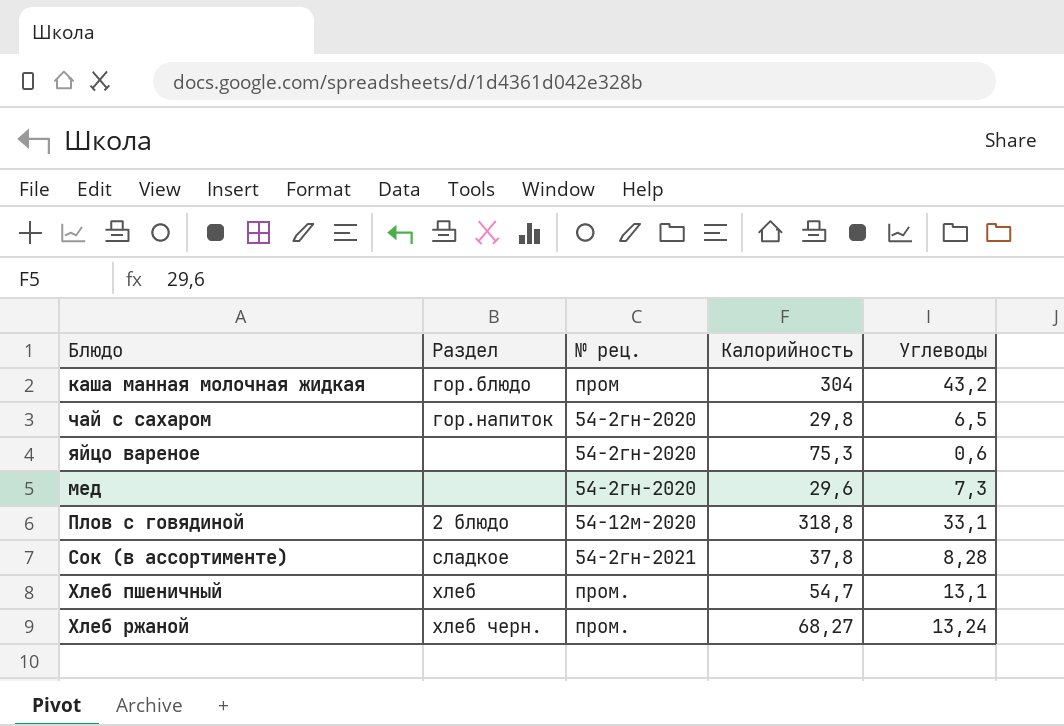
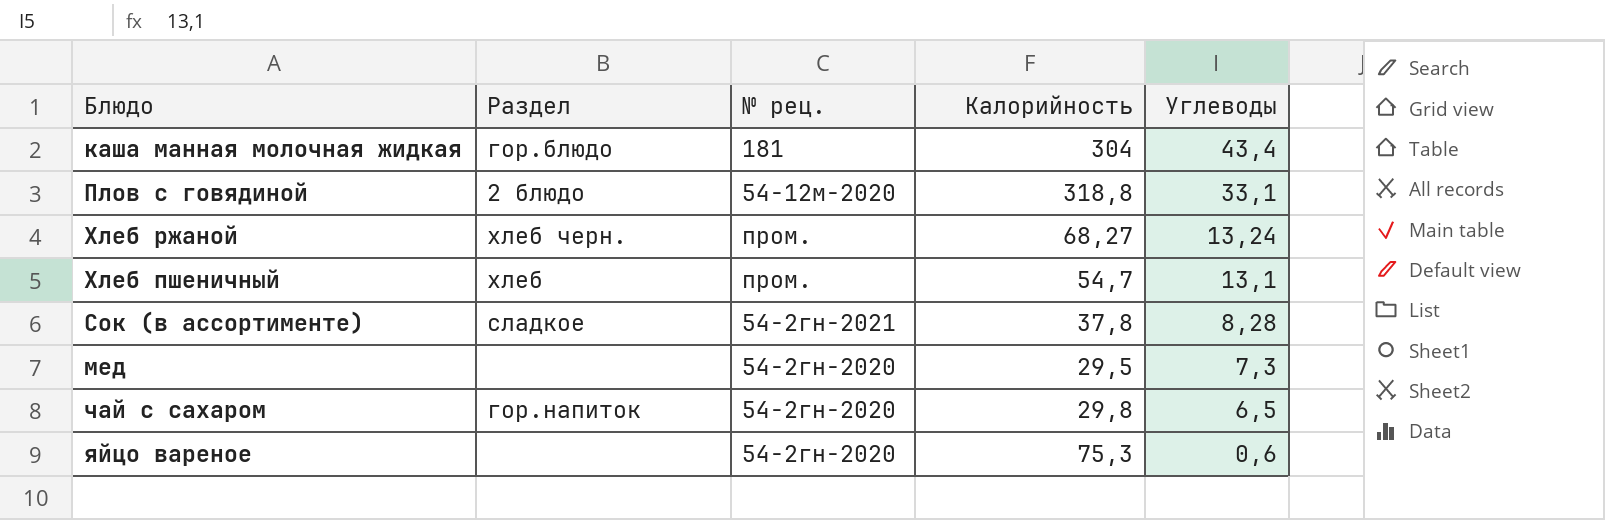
row order: none -> Углеводы descending
каша манная молочная жидкая | № рец.: пром -> 181
каша манная молочная жидкая | Углеводы: 43,2 -> 43,4
мед | Калорийность: 29,6 -> 29,5

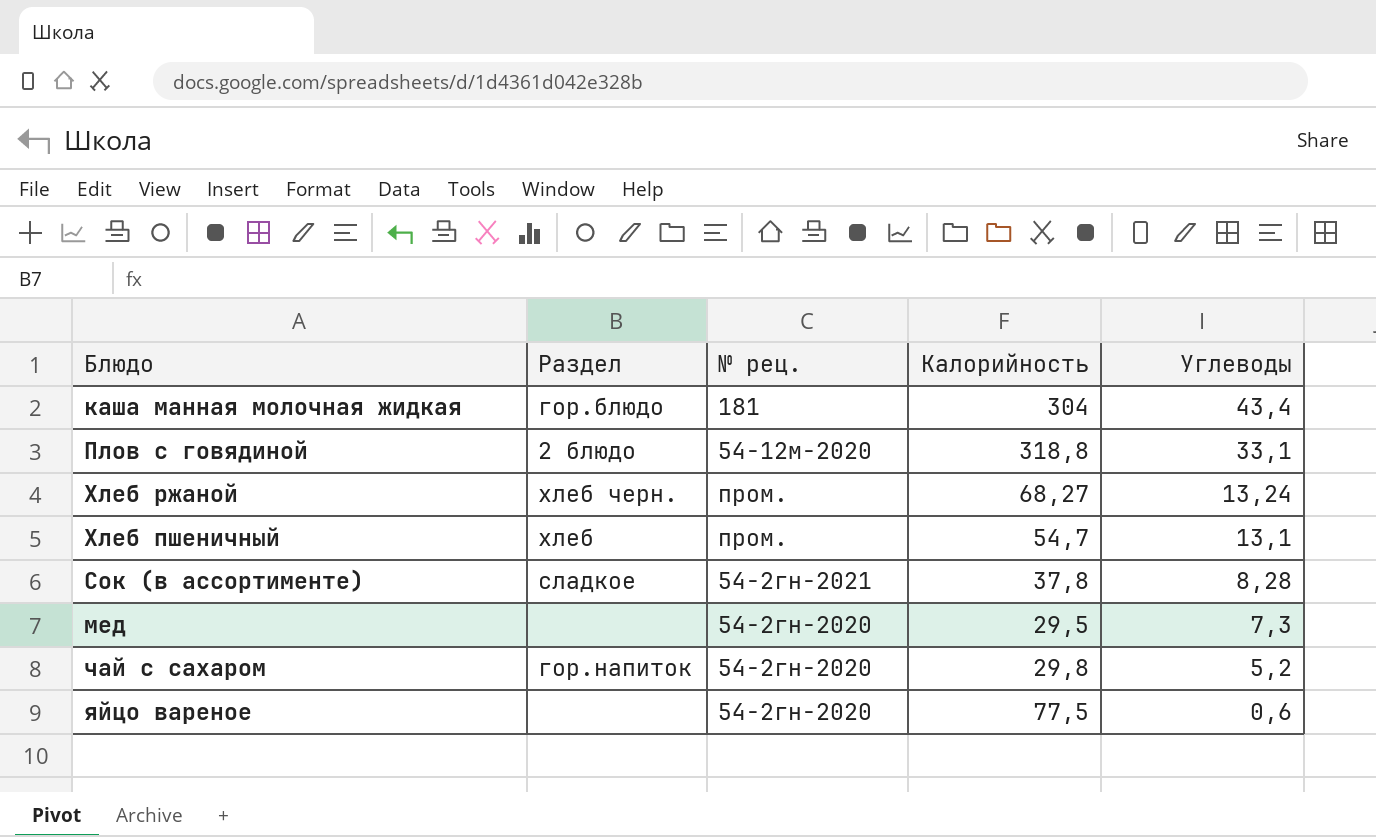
чай с сахаром | Углеводы: 6,5 -> 5,2
яйцо вареное | Калорийность: 75,3 -> 77,5

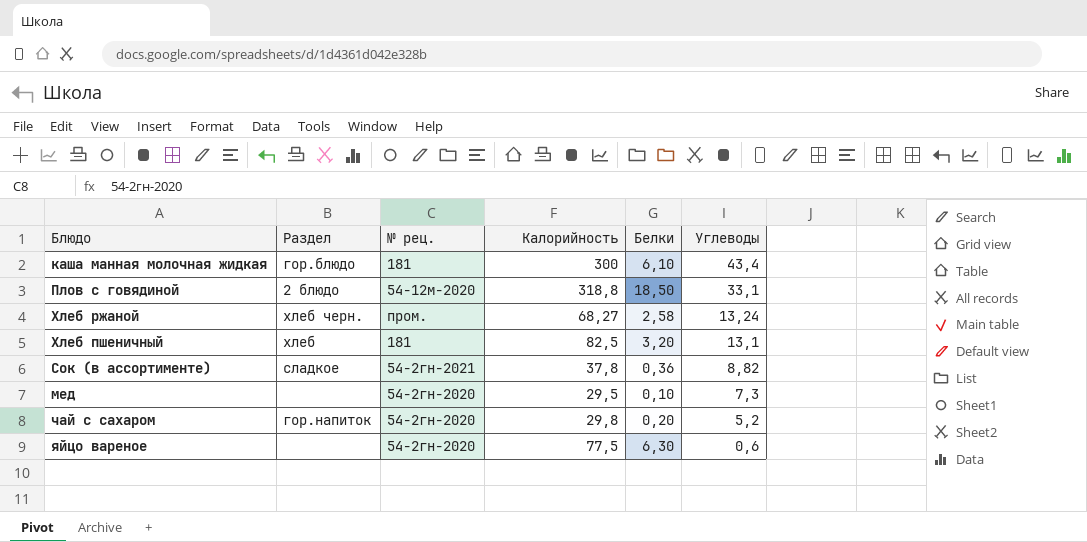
column Белки | position: none -> 5
каша манная молочная жидкая | Калорийность: 304 -> 300
Хлеб пшеничный | № рец.: пром. -> 181
Хлеб пшеничный | Калорийность: 54,7 -> 82,5
Сок (в ассортименте) | Углеводы: 8,28 -> 8,82

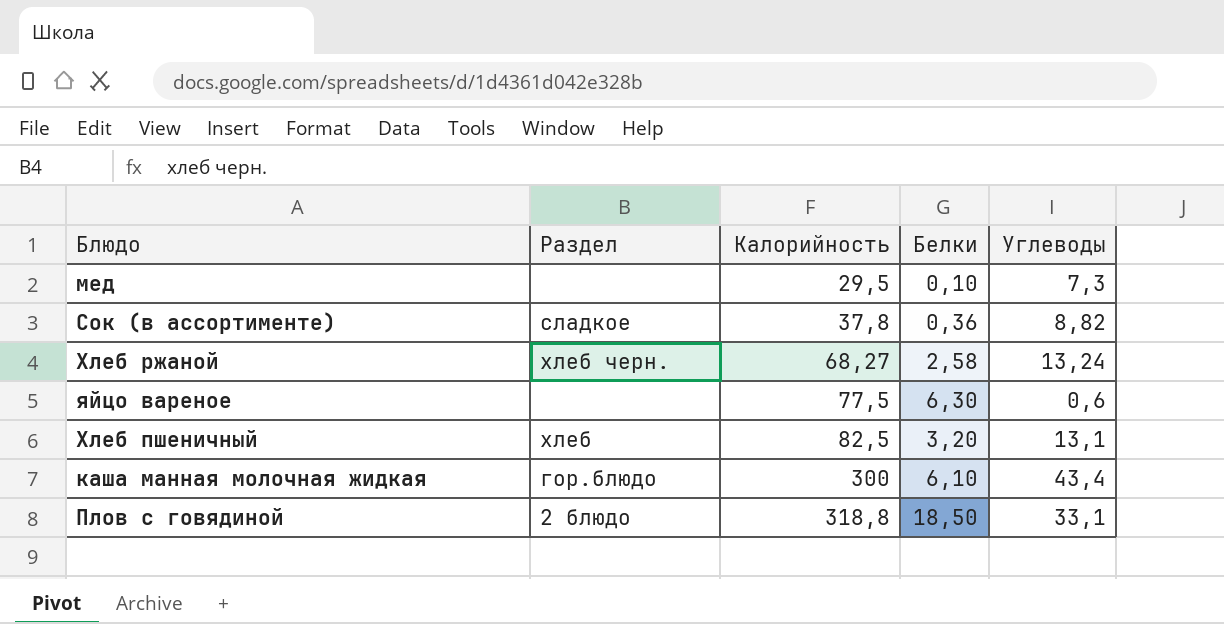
row order: Углеводы descending -> Калорийность ascending
column № рец. | position: 3 -> none
row чай с сахаром: гор.напиток | 54-2гн-2020 | 29,8 | 0,20 | 5,2 -> none

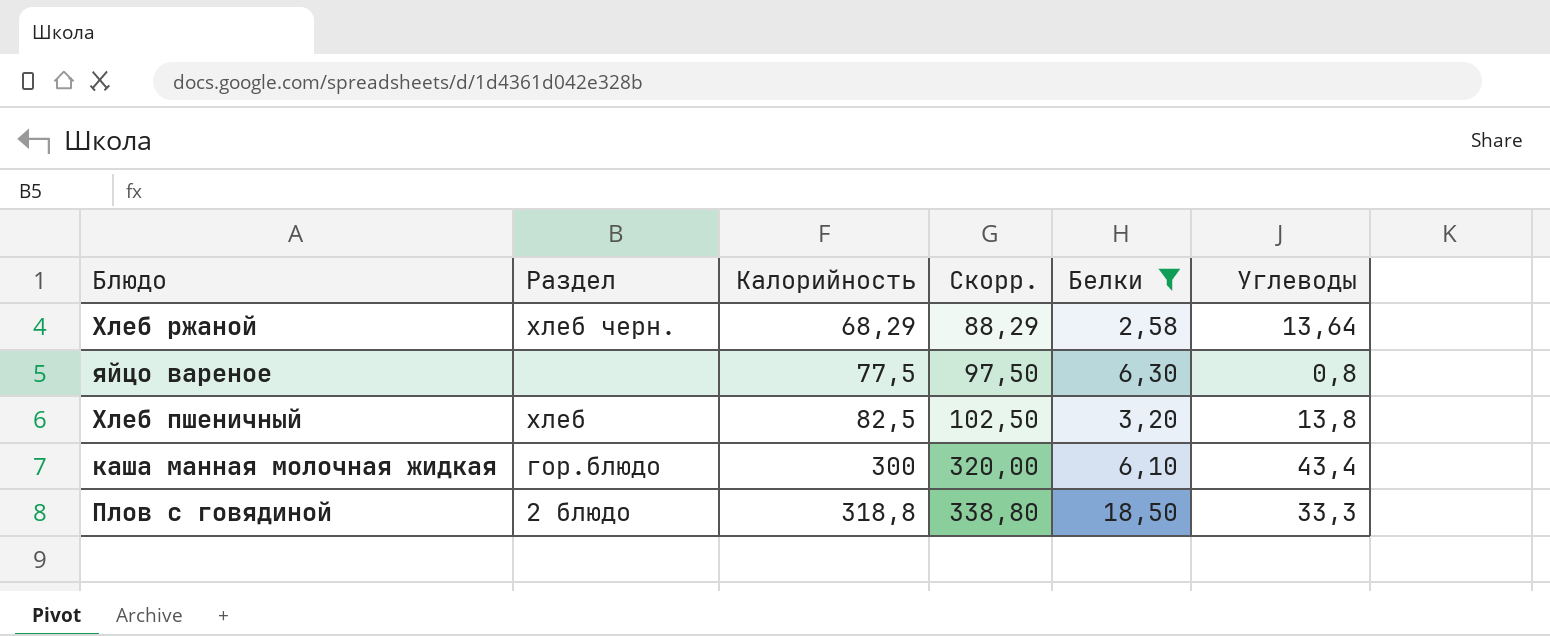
filter: none -> Белки >= 2,58
column Скорр. | formula: none -> [Калорийность] + 20
Хлеб ржаной | Калорийность: 68,27 -> 68,29
Хлеб ржаной | Углеводы: 13,24 -> 13,64
яйцо вареное | Углеводы: 0,6 -> 0,8
Хлеб пшеничный | Углеводы: 13,1 -> 13,8
Плов с говядиной | Углеводы: 33,1 -> 33,3

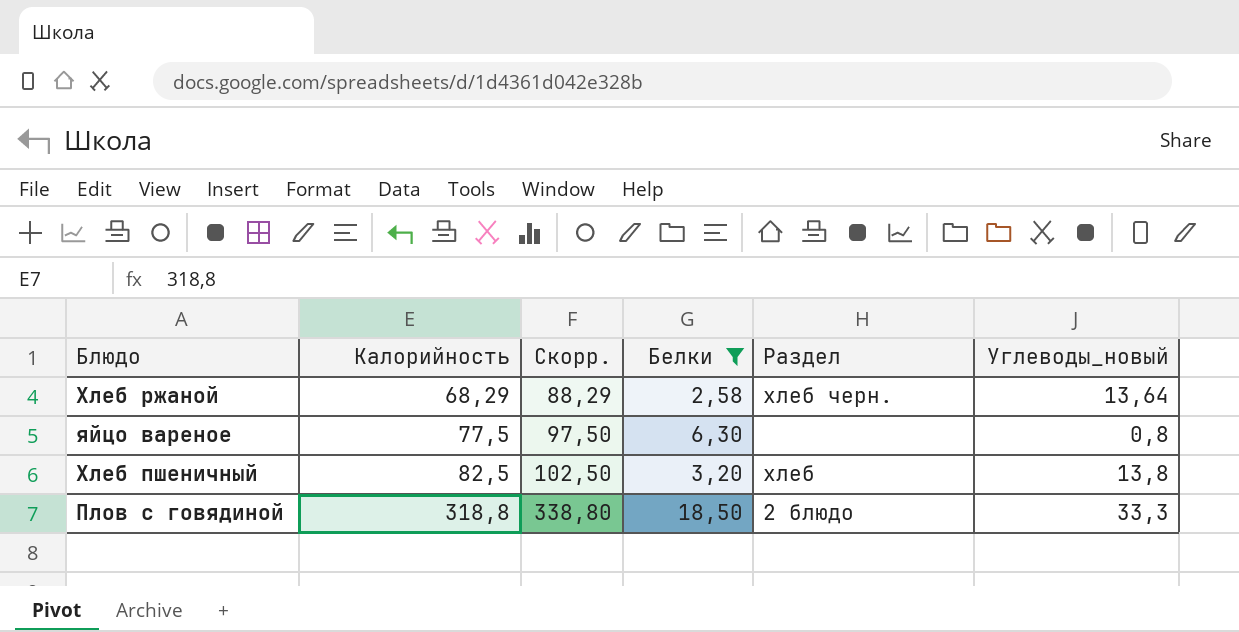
column Раздел | position: 2 -> 5
column name: Углеводы -> Углеводы_новый
row каша манная молочная жидкая: гор.блюдо | 300 | 320,00 | 6,10 | 43,4 -> none

